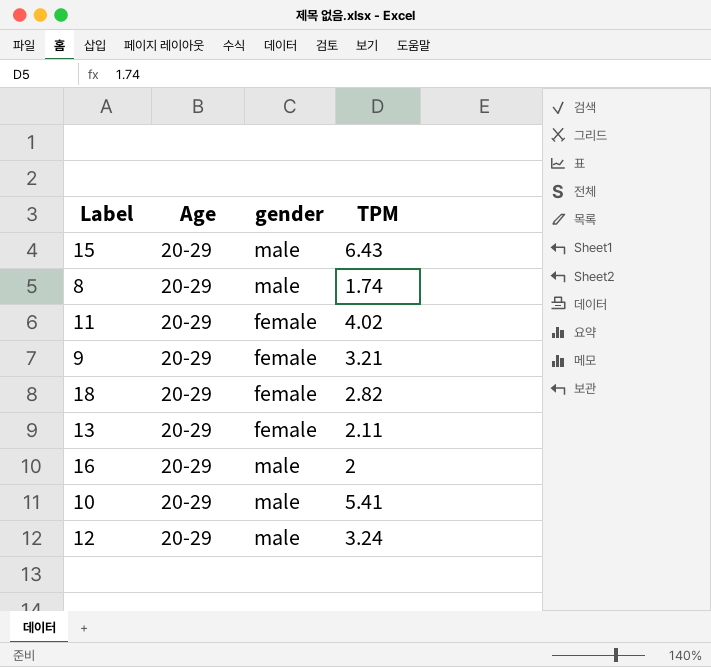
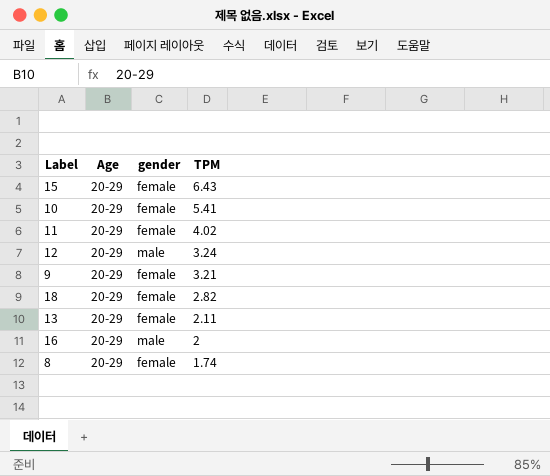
row order: none -> TPM descending
15 | gender: male -> female
10 | gender: male -> female
8 | gender: male -> female

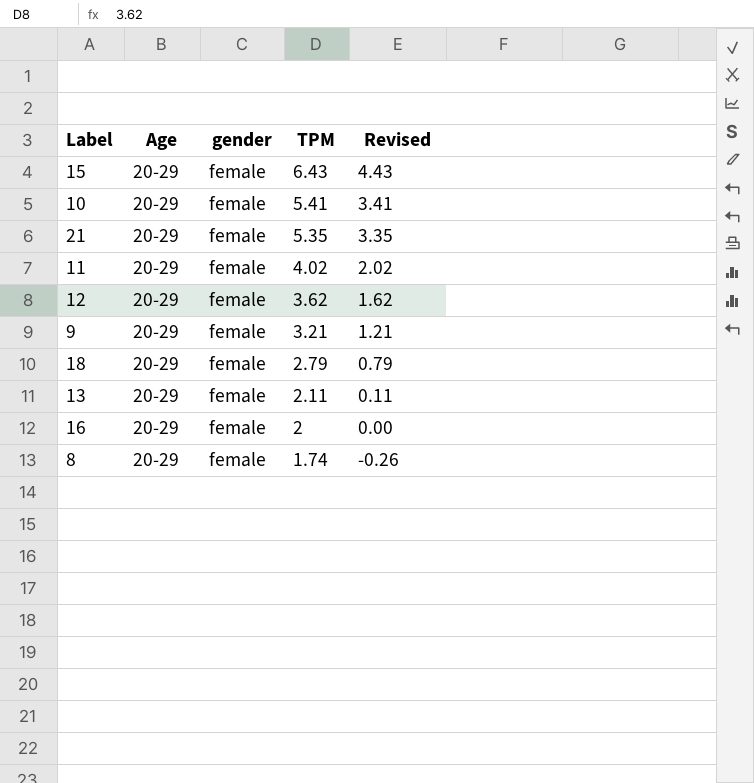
column Revised | formula: none -> [TPM] - 2
row 21: none -> 20-29 | female | 5.35 | 3.35
12 | gender: male -> female
12 | TPM: 3.24 -> 3.62
18 | TPM: 2.82 -> 2.79
16 | gender: male -> female

